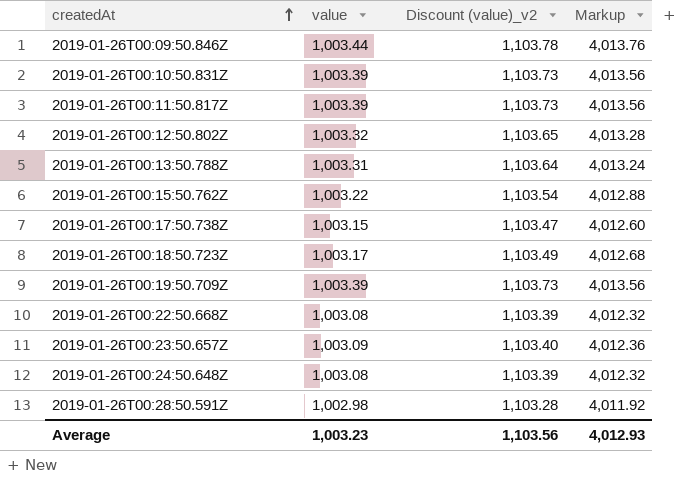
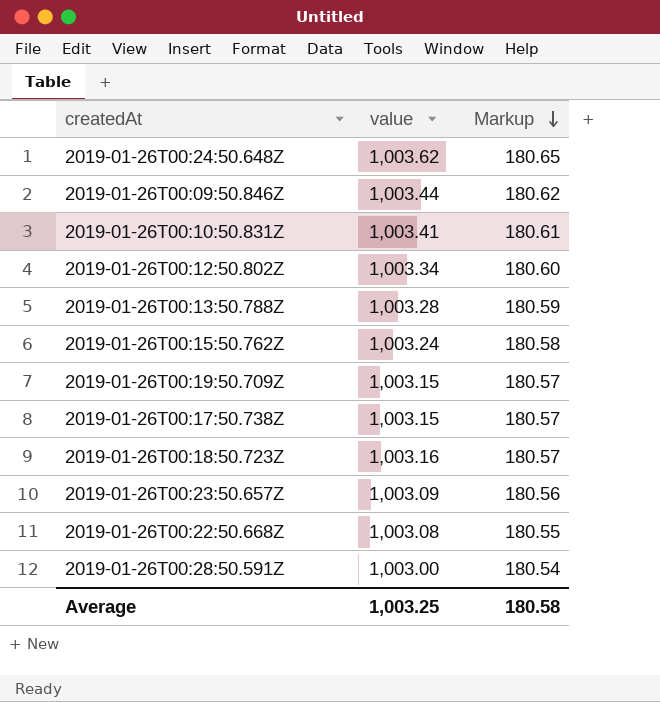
row order: createdAt ascending -> Markup descending
column Discount (value)_v2 | formula: [value] * 1.1 -> none
column Markup | formula: [value] * 4 -> [value] * 0.18
row 2019-01-26T00:11:50.817Z: 1,003.39 | 1,103.73 | 4,013.56 -> none
2019-01-26T00:24:50.648Z | value: 1,003.08 -> 1,003.62
2019-01-26T00:10:50.831Z | value: 1,003.39 -> 1,003.41
2019-01-26T00:12:50.802Z | value: 1,003.32 -> 1,003.34
2019-01-26T00:13:50.788Z | value: 1,003.31 -> 1,003.28
2019-01-26T00:15:50.762Z | value: 1,003.22 -> 1,003.24
2019-01-26T00:19:50.709Z | value: 1,003.39 -> 1,003.15
2019-01-26T00:18:50.723Z | value: 1,003.17 -> 1,003.16
2019-01-26T00:28:50.591Z | value: 1,002.98 -> 1,003.00
Average | value: 1,003.23 -> 1,003.25
Average | Markup: 4,012.93 -> 180.58

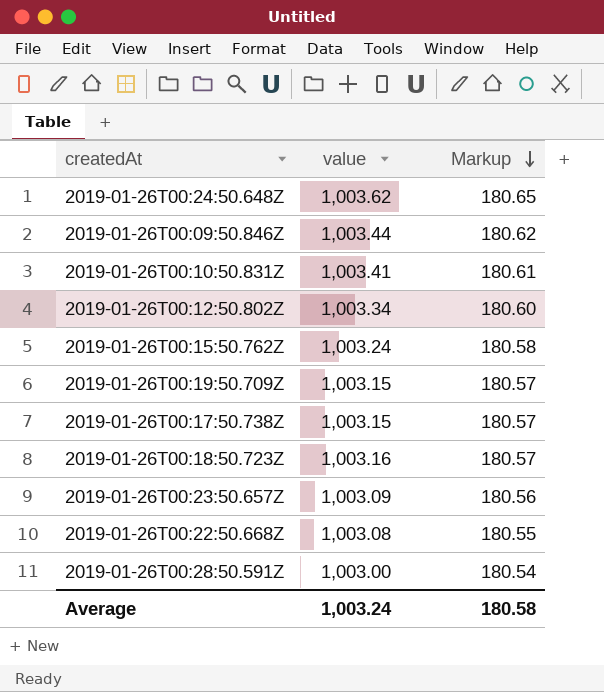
row 2019-01-26T00:13:50.788Z: 1,003.28 | 180.59 -> none
Average | value: 1,003.25 -> 1,003.24

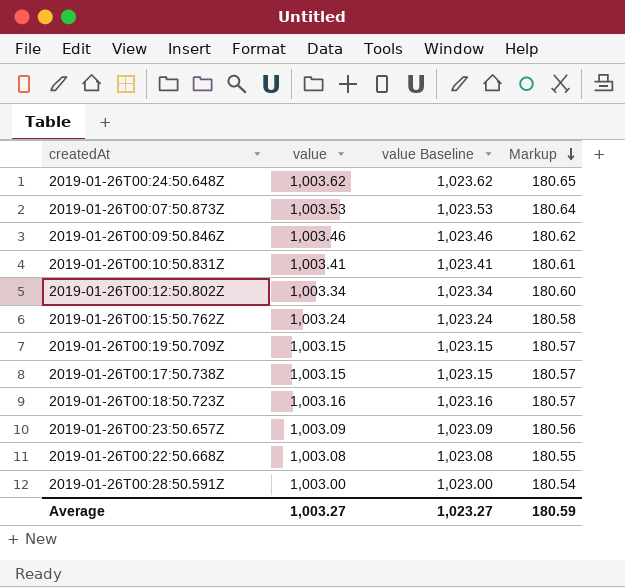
column value Baseline | formula: none -> [value] + 20
row 2019-01-26T00:07:50.873Z: none -> 1,003.53 | 1,023.53 | 180.64
2019-01-26T00:09:50.846Z | value: 1,003.44 -> 1,003.46
Average | value: 1,003.24 -> 1,003.27
Average | Markup: 180.58 -> 180.59

